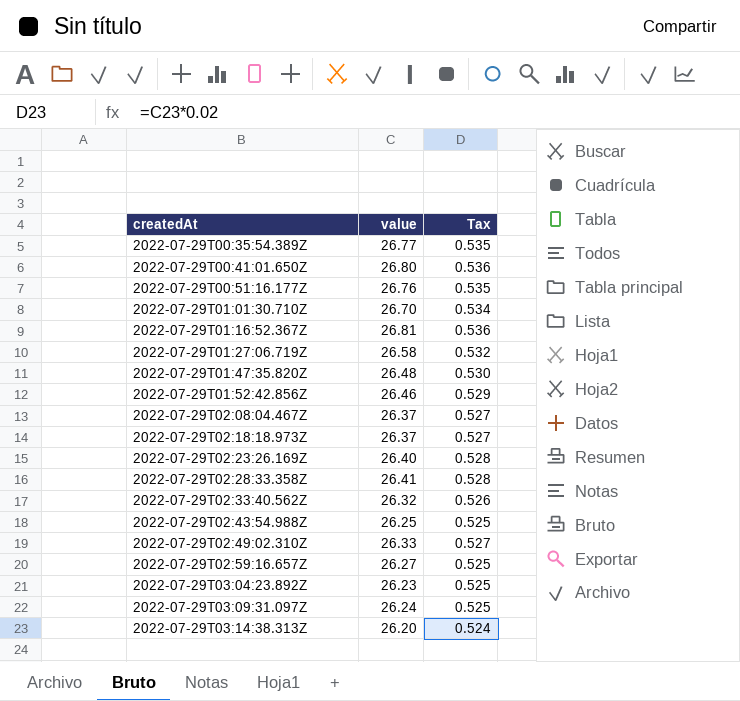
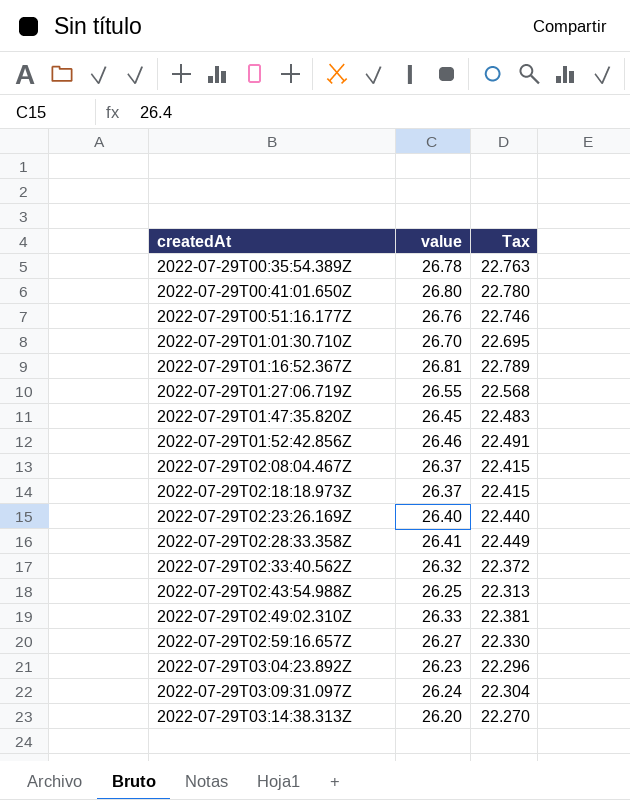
column Tax | formula: [value] * 0.02 -> [value] * 0.85
2022-07-29T00:35:54.389Z | value: 26.77 -> 26.78
2022-07-29T01:27:06.719Z | value: 26.58 -> 26.55
2022-07-29T01:47:35.820Z | value: 26.48 -> 26.45

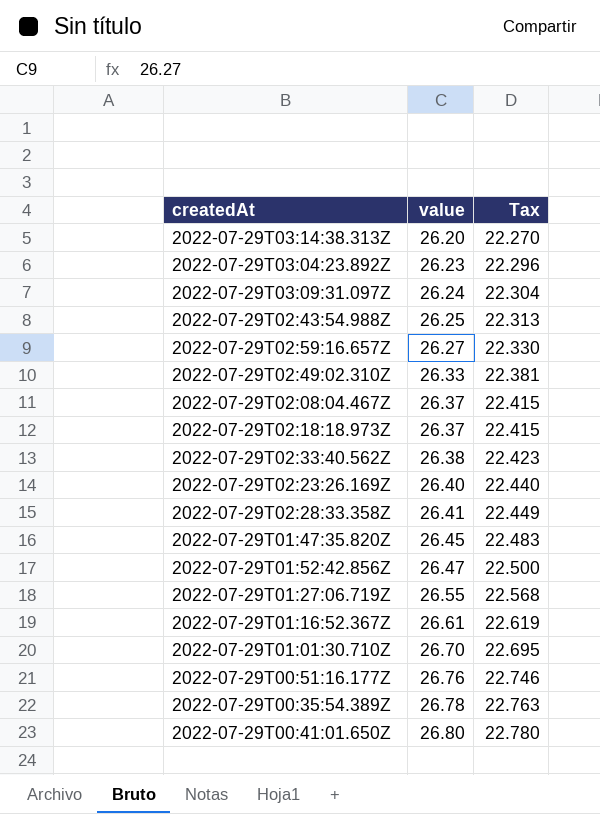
row order: createdAt ascending -> value ascending
2022-07-29T02:33:40.562Z | value: 26.32 -> 26.38
2022-07-29T02:33:40.562Z | Tax: 22.372 -> 22.423
2022-07-29T01:52:42.856Z | value: 26.46 -> 26.47
2022-07-29T01:52:42.856Z | Tax: 22.491 -> 22.500
2022-07-29T01:16:52.367Z | value: 26.81 -> 26.61
2022-07-29T01:16:52.367Z | Tax: 22.789 -> 22.619

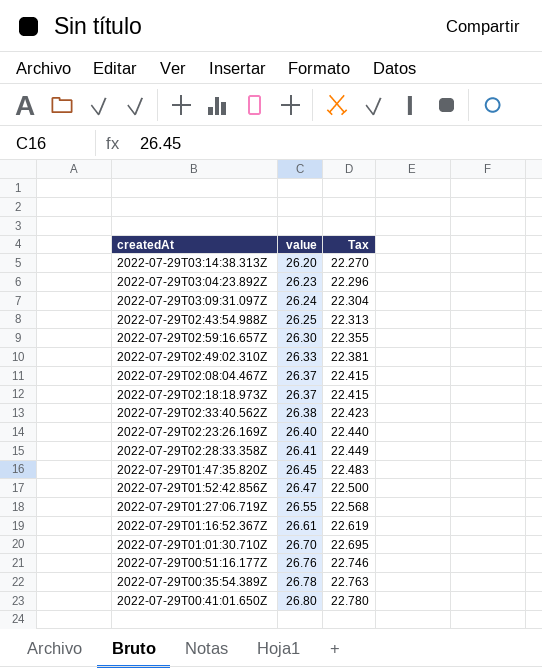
2022-07-29T02:59:16.657Z | value: 26.27 -> 26.30
2022-07-29T02:59:16.657Z | Tax: 22.330 -> 22.355

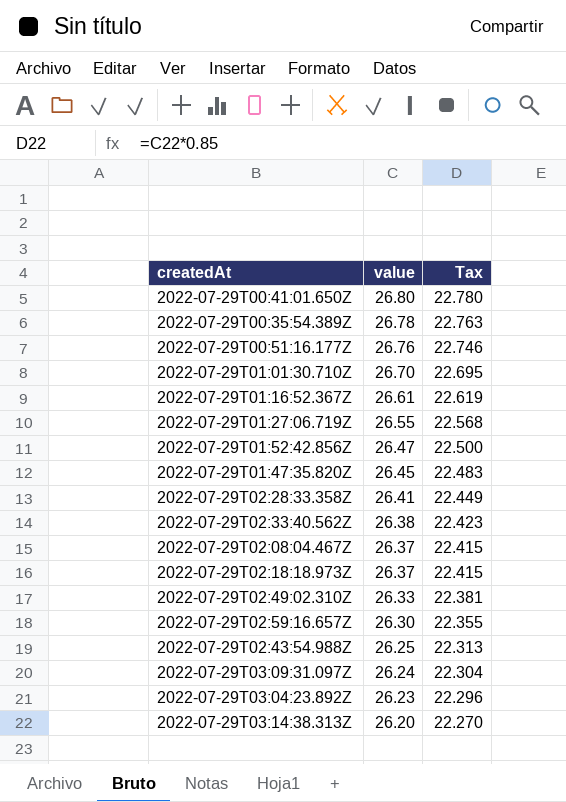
row order: value ascending -> value descending
row 2022-07-29T02:23:26.169Z: 26.40 | 22.440 -> none

